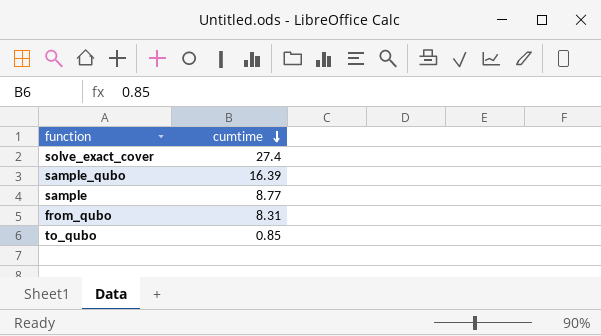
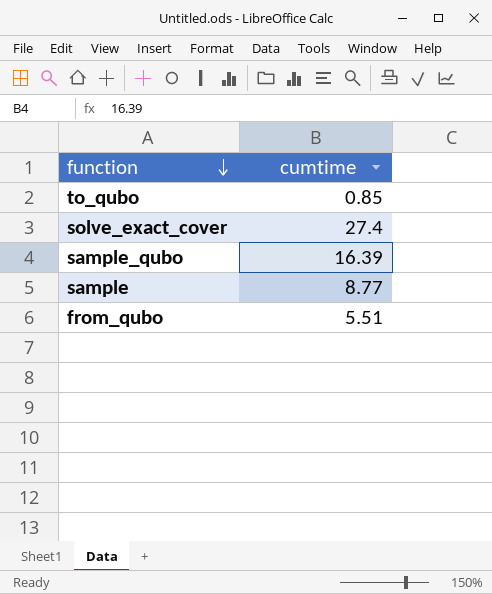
row order: cumtime descending -> function descending
from_qubo | cumtime: 8.31 -> 5.51

